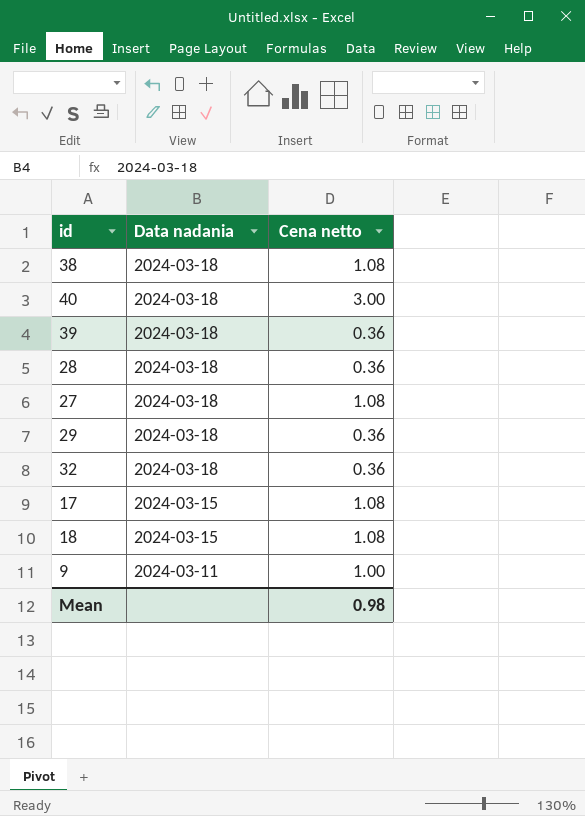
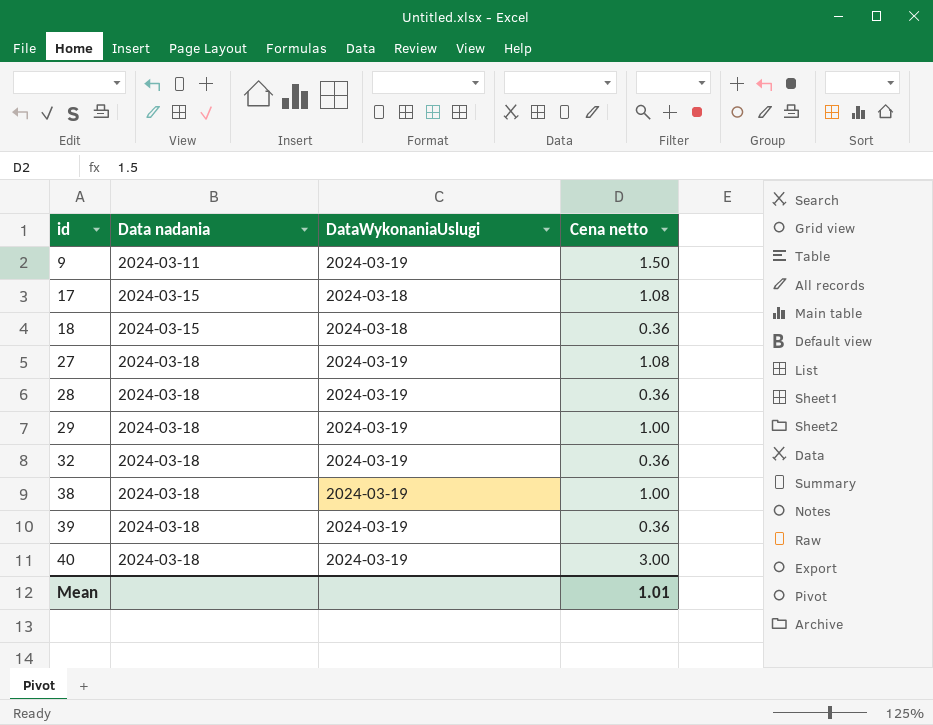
row order: Data nadania descending -> id ascending
column DataWykonaniaUslugi | position: none -> 3
9 | Cena netto: 1.00 -> 1.50
18 | Cena netto: 1.08 -> 0.36
29 | Cena netto: 0.36 -> 1.00
38 | Cena netto: 1.08 -> 1.00
Mean | Cena netto: 0.98 -> 1.01

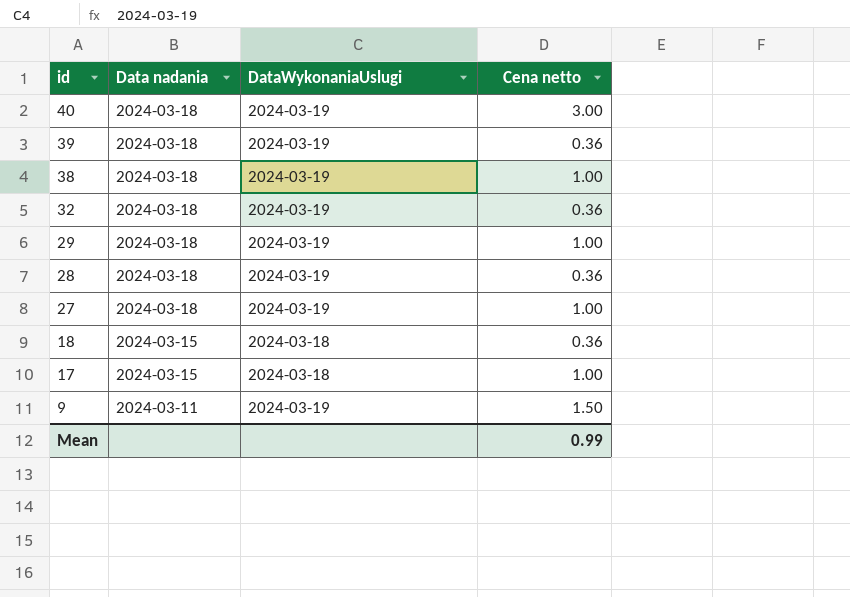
row order: id ascending -> id descending
27 | Cena netto: 1.08 -> 1.00
17 | Cena netto: 1.08 -> 1.00
Mean | Cena netto: 1.01 -> 0.99

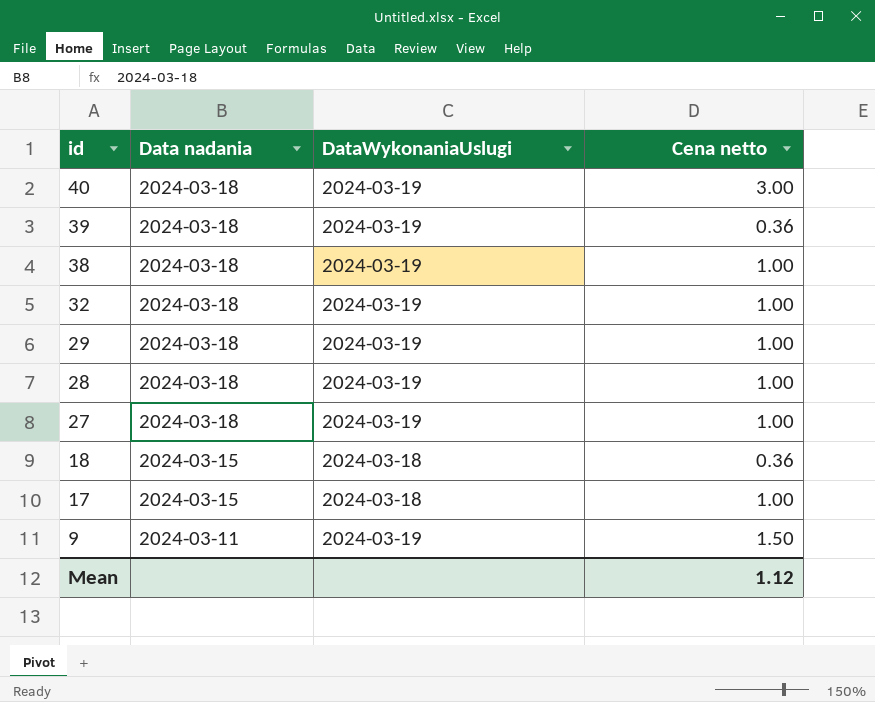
32 | Cena netto: 0.36 -> 1.00
28 | Cena netto: 0.36 -> 1.00
Mean | Cena netto: 0.99 -> 1.12

